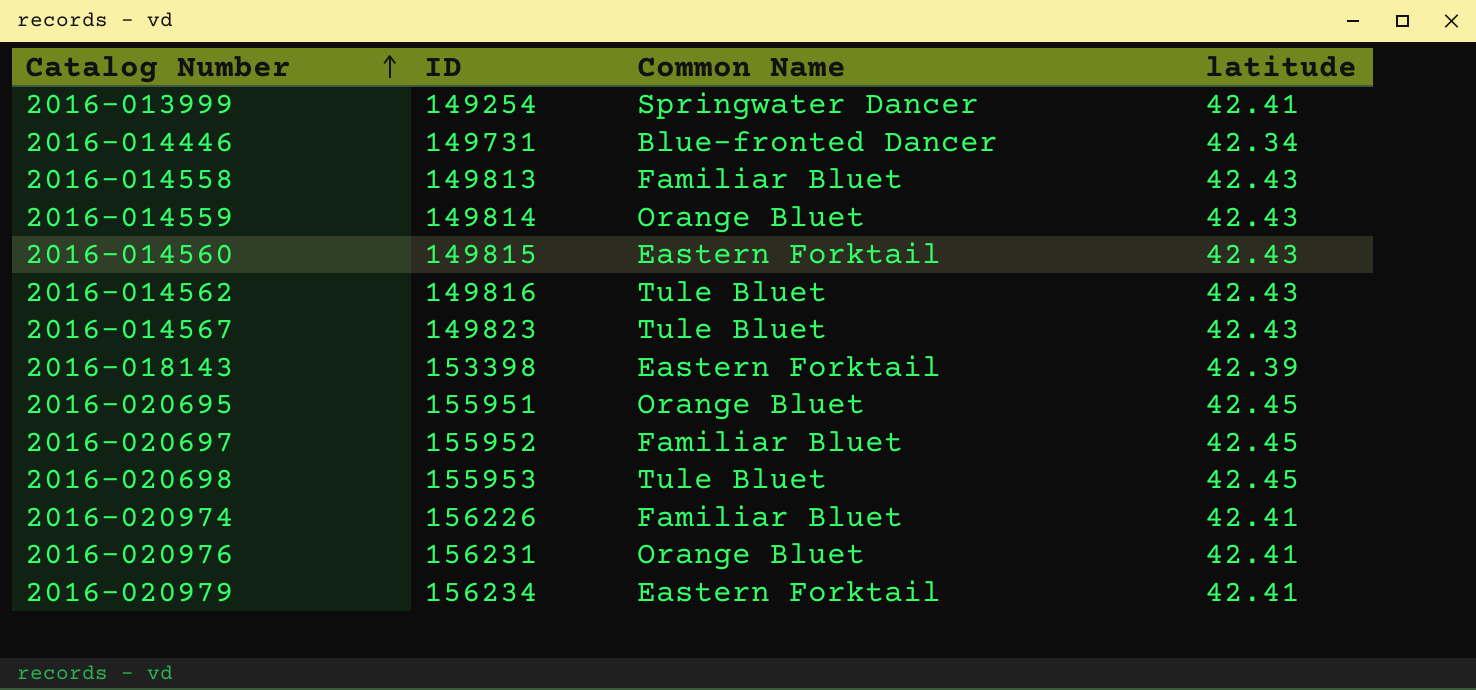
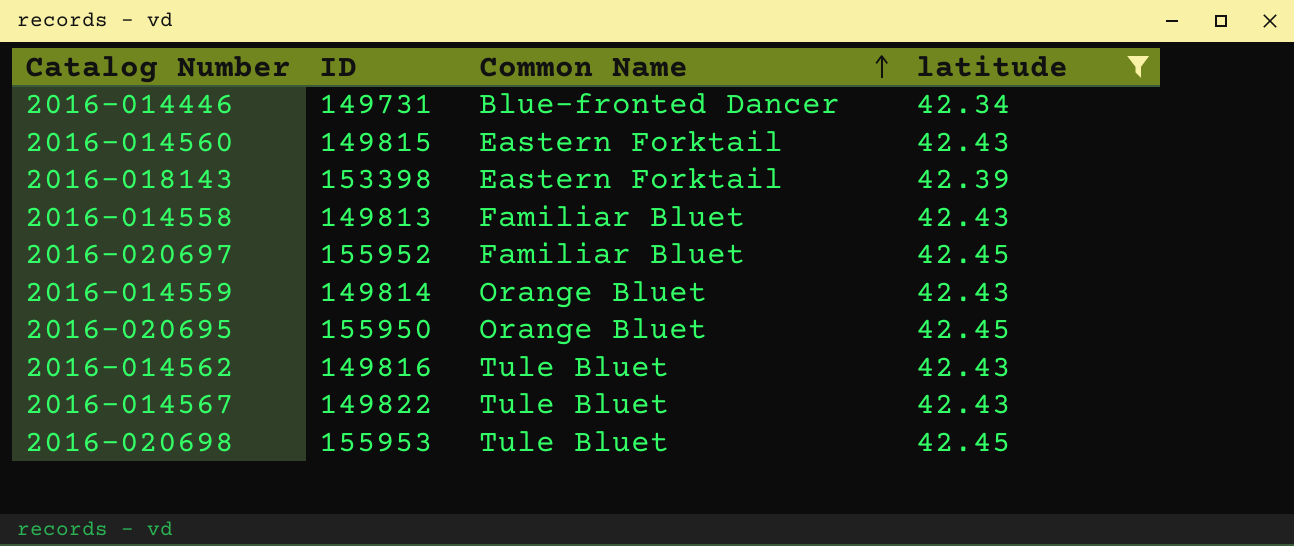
filter: none -> latitude != 42.41
row order: Catalog Number ascending -> Common Name ascending
2016-020695 | ID: 155951 -> 155950
2016-014567 | ID: 149823 -> 149822

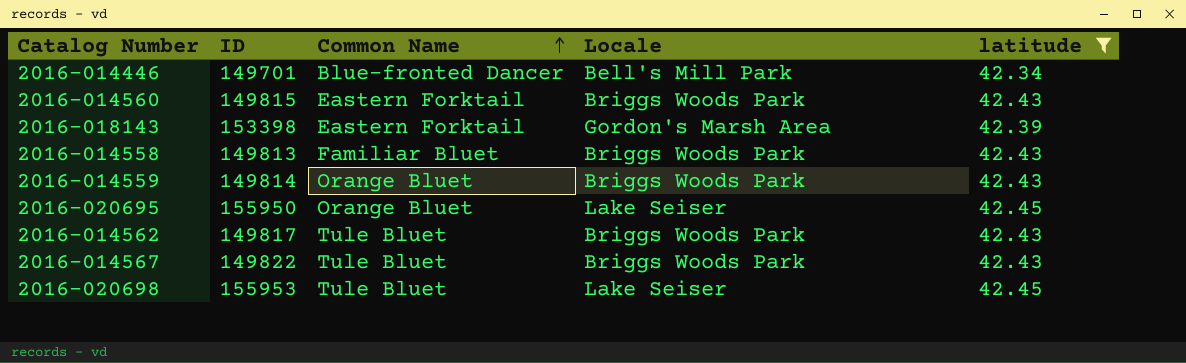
column Locale | position: none -> 4
row 2016-020697: 155952 | Familiar Bluet | 42.45 -> none
2016-014446 | ID: 149731 -> 149701
2016-014562 | ID: 149816 -> 149817

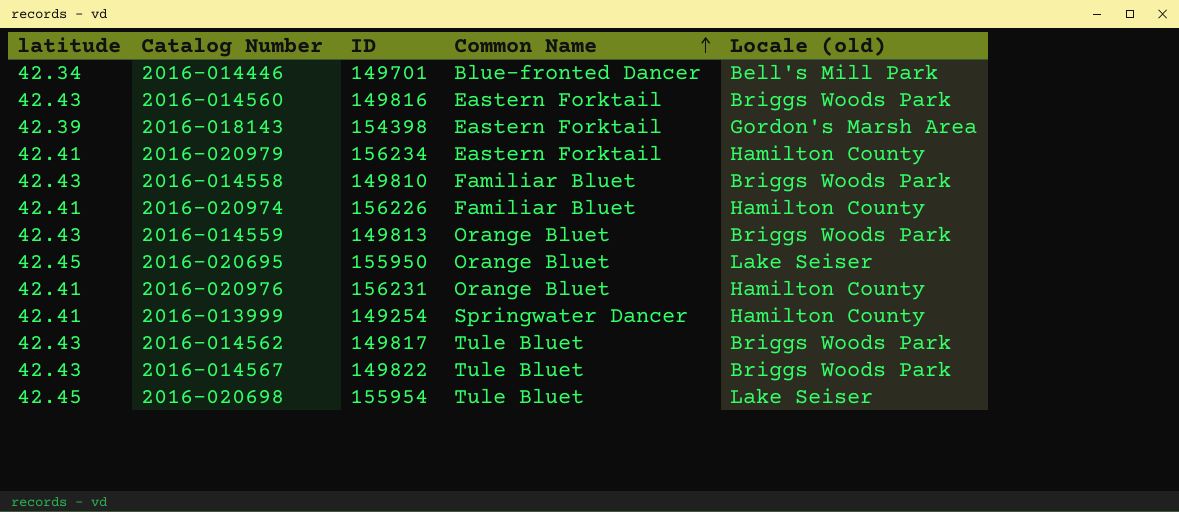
filter: latitude != 42.41 -> none
column latitude | position: 5 -> 1
column name: Locale -> Locale (old)
2016-014560 | ID: 149815 -> 149816
2016-018143 | ID: 153398 -> 154398
2016-014558 | ID: 149813 -> 149810
2016-014559 | ID: 149814 -> 149813
2016-020698 | ID: 155953 -> 155954

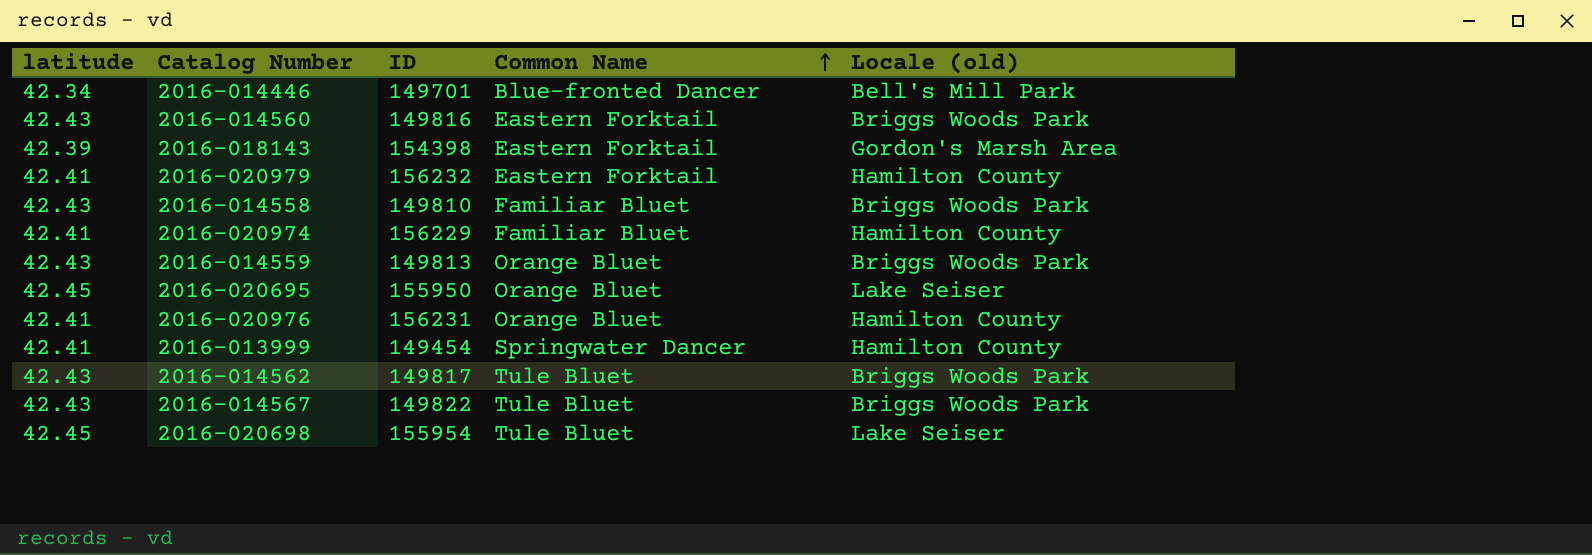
2016-020979 | ID: 156234 -> 156232
2016-020974 | ID: 156226 -> 156229
2016-013999 | ID: 149254 -> 149454

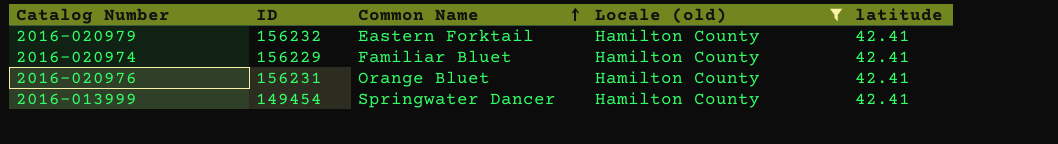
filter: none -> Locale (old) = Hamilton County
column latitude | position: 1 -> 5

